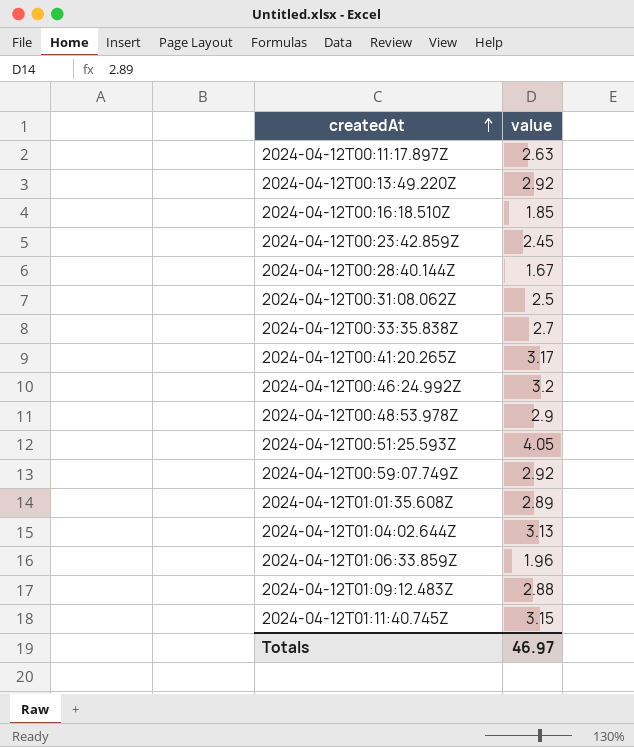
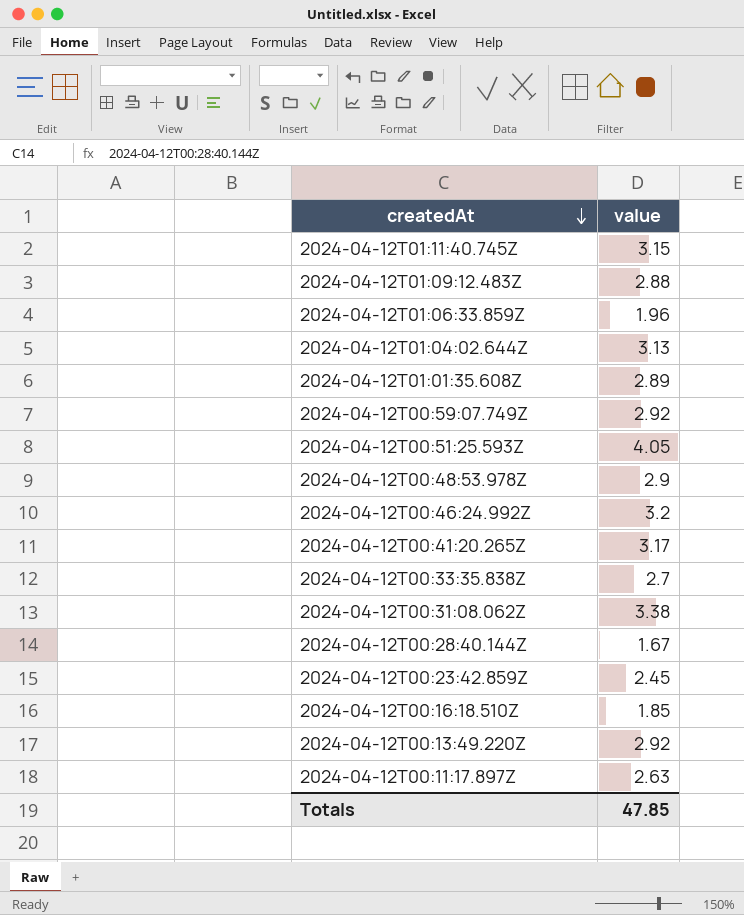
row order: createdAt ascending -> createdAt descending
2024-04-12T00:31:08.062Z | value: 2.5 -> 3.38
Totals | value: 46.97 -> 47.85

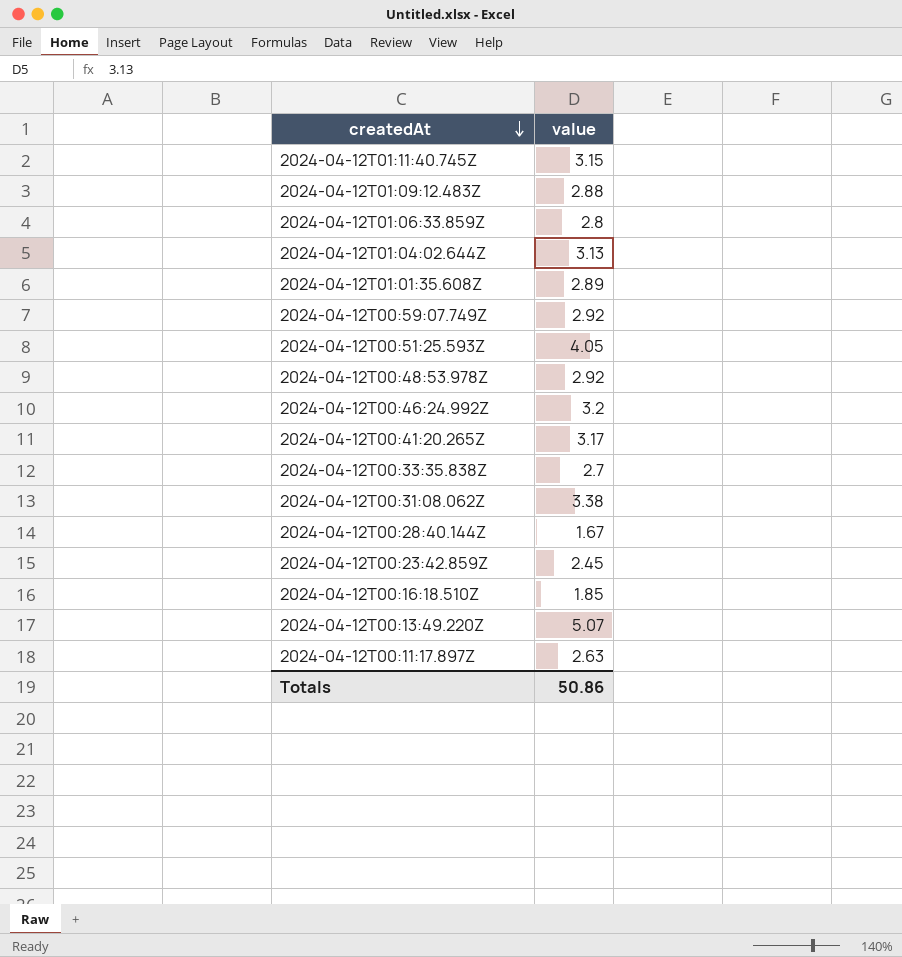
2024-04-12T01:06:33.859Z | value: 1.96 -> 2.8
2024-04-12T00:48:53.978Z | value: 2.9 -> 2.92
2024-04-12T00:13:49.220Z | value: 2.92 -> 5.07
Totals | value: 47.85 -> 50.86

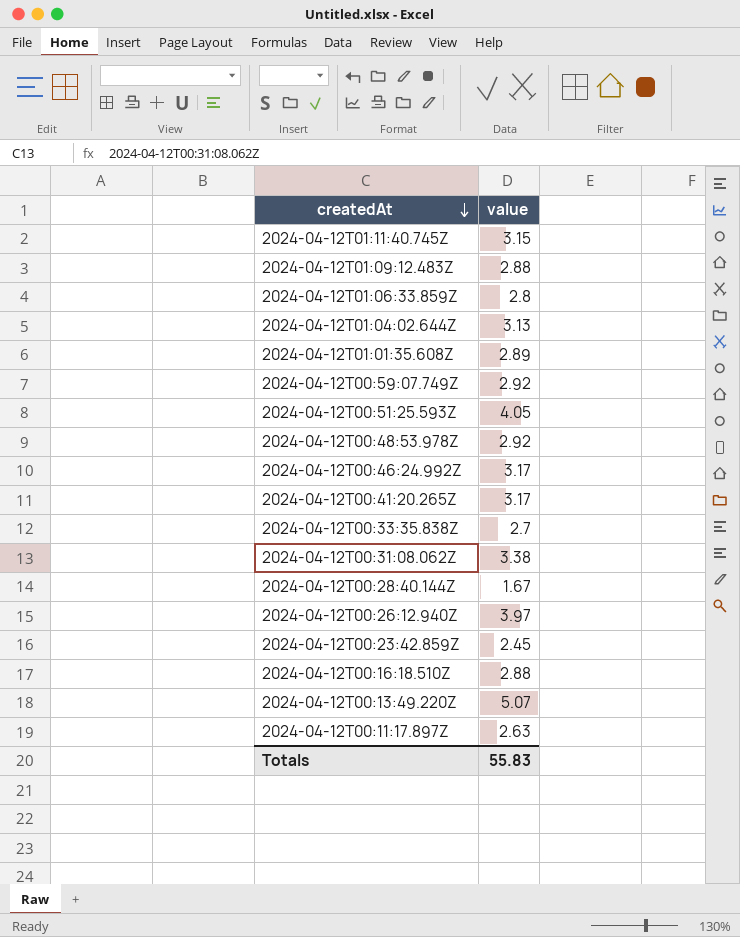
2024-04-12T00:46:24.992Z | value: 3.2 -> 3.17
row 2024-04-12T00:26:12.940Z: none -> 3.97
2024-04-12T00:16:18.510Z | value: 1.85 -> 2.88
Totals | value: 50.86 -> 55.83

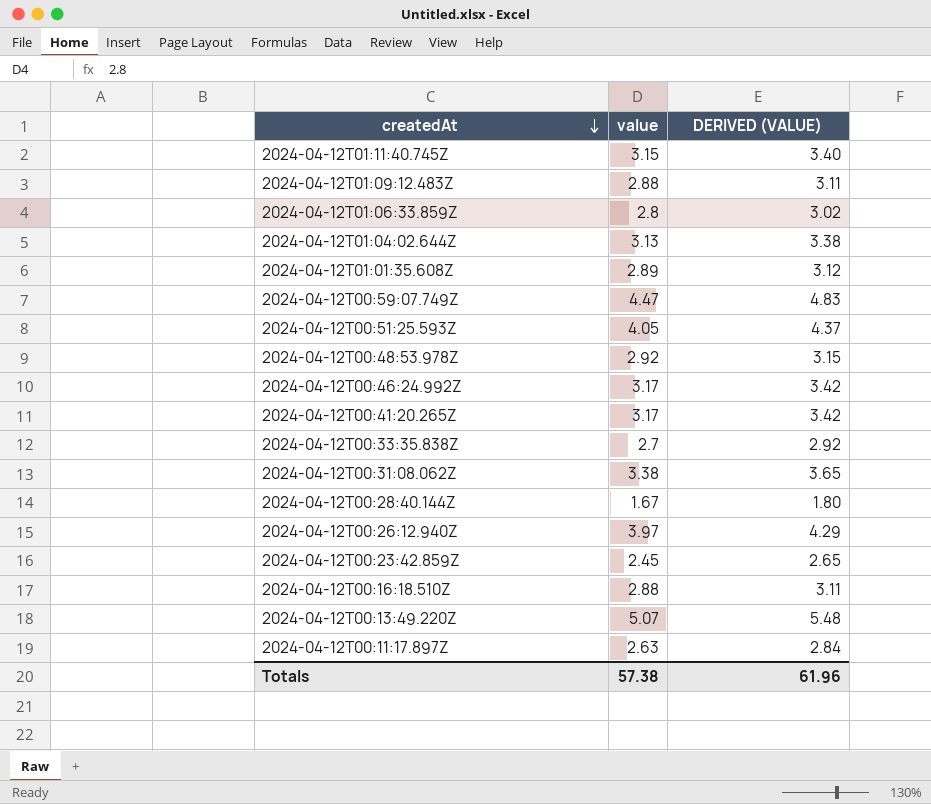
column DERIVED (VALUE) | formula: none -> [value] * 1.08
2024-04-12T00:59:07.749Z | value: 2.92 -> 4.47
Totals | value: 55.83 -> 57.38

